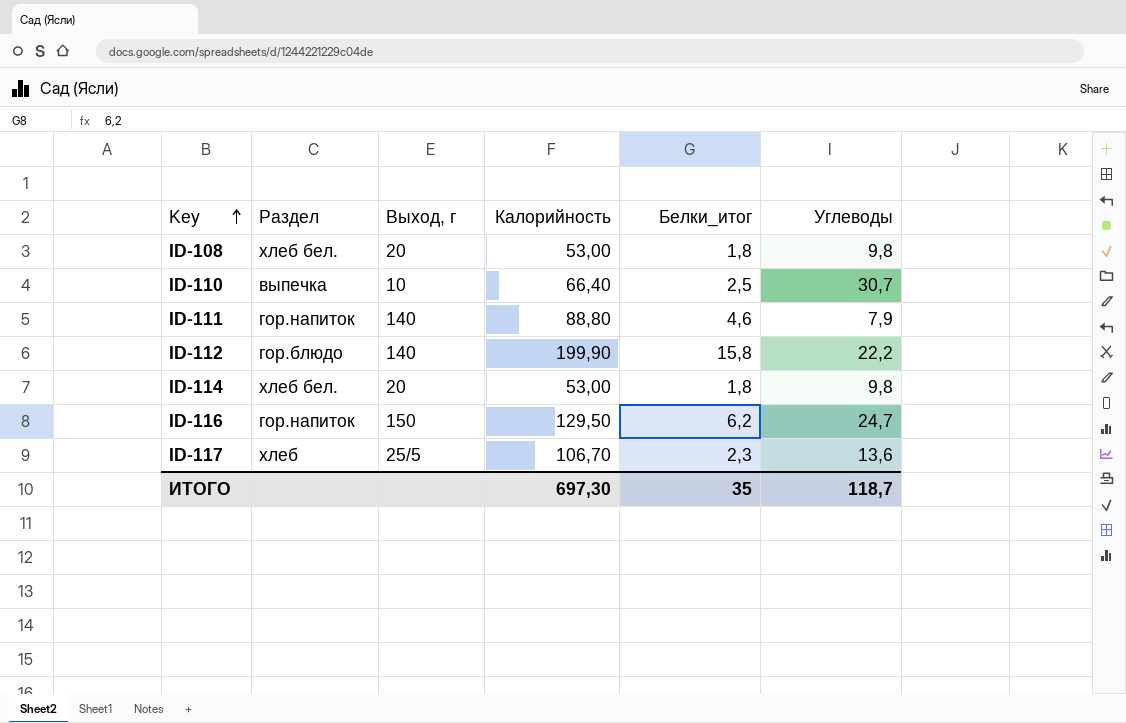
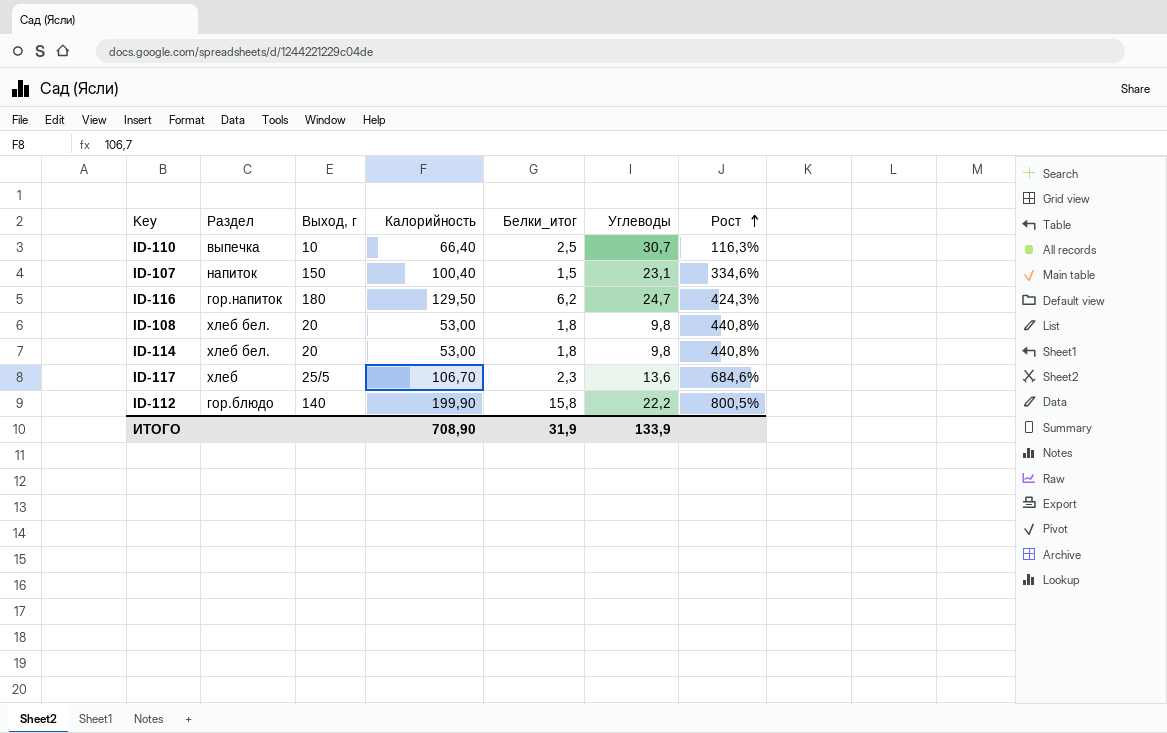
row order: Key ascending -> Рост ascending
column Рост | formula: none -> ([Калорийность] - [Углеводы]) / [Углеводы]
row ID-111: гор.напиток | 140 | 88,80 | 4,6 | 7,9 -> none
row ID-107: none -> напиток | 150 | 100,40 | 1,5 | 23,1 | 334,6%
ID-116 | Выход, г: 150 -> 180
ИТОГО | Калорийность: 697,30 -> 708,90
ИТОГО | Белки_итог: 35 -> 31,9
ИТОГО | Углеводы: 118,7 -> 133,9

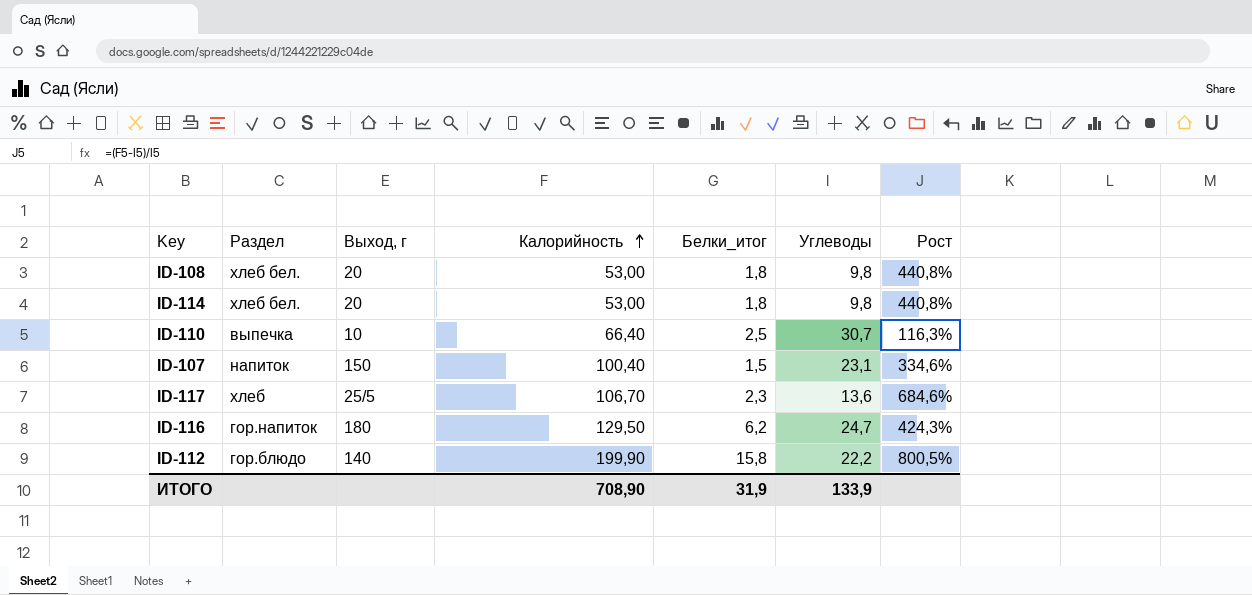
row order: Рост ascending -> Калорийность ascending

